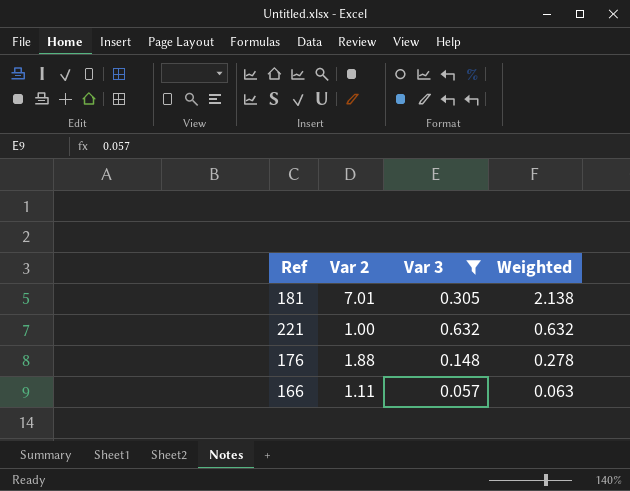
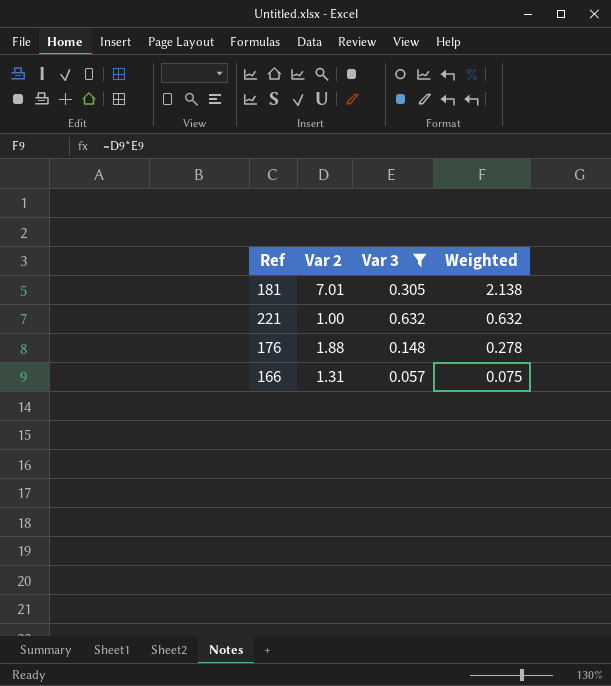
166 | Var 2: 1.11 -> 1.31
166 | Weighted: 0.063 -> 0.075

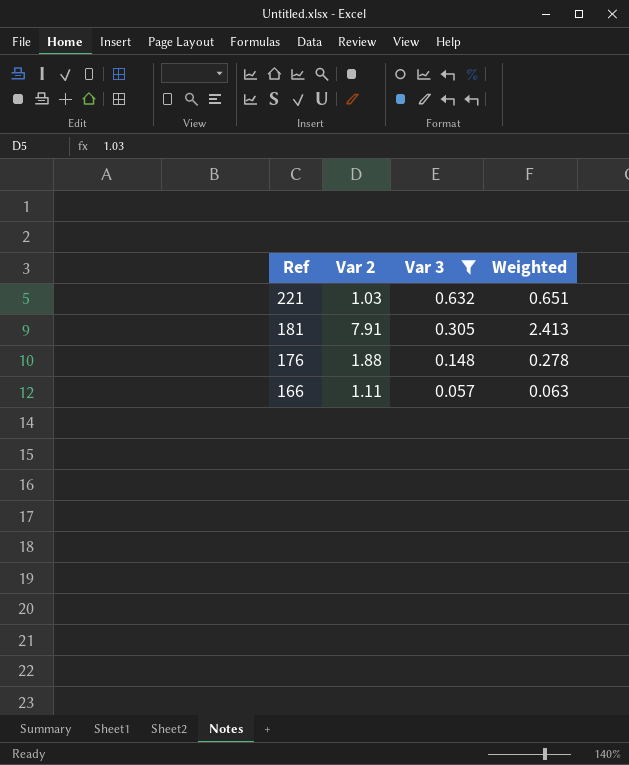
row order: Weighted descending -> Ref descending
221 | Var 2: 1.00 -> 1.03
221 | Weighted: 0.632 -> 0.651
181 | Var 2: 7.01 -> 7.91
181 | Weighted: 2.138 -> 2.413
166 | Var 2: 1.31 -> 1.11
166 | Weighted: 0.075 -> 0.063

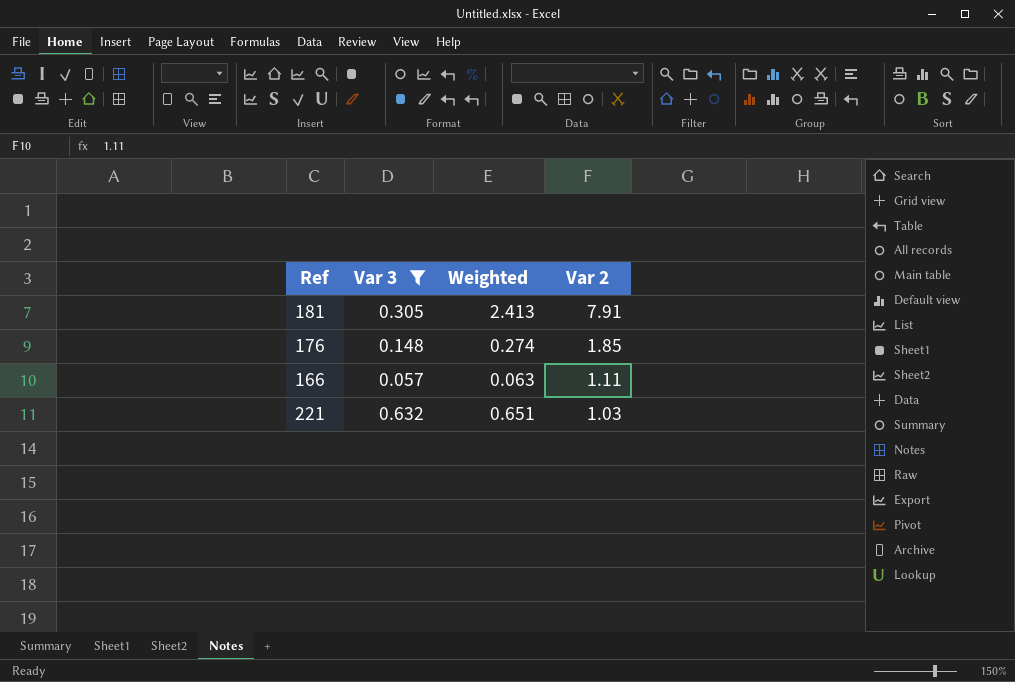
row order: Ref descending -> Var 2 descending
column Var 2 | position: 2 -> 4
176 | Weighted: 0.278 -> 0.274
176 | Var 2: 1.88 -> 1.85

